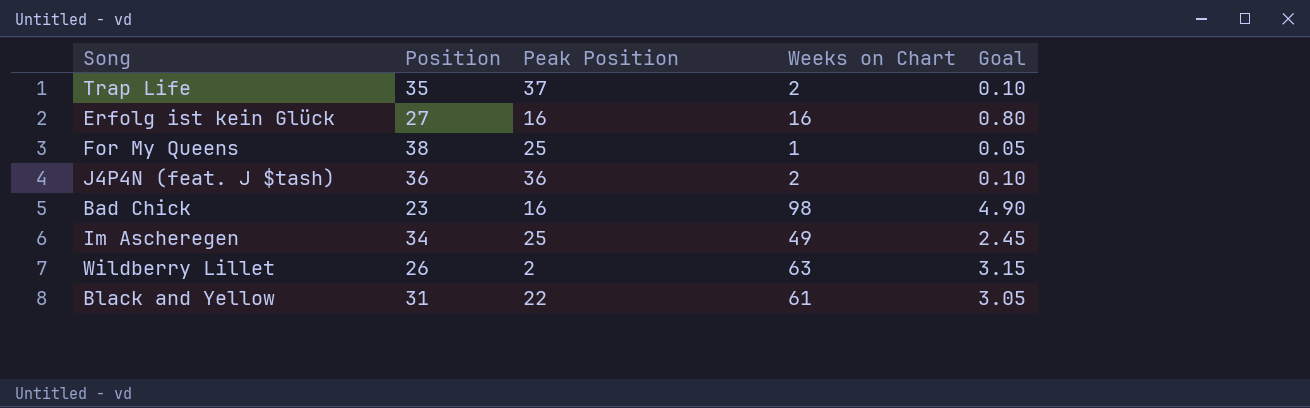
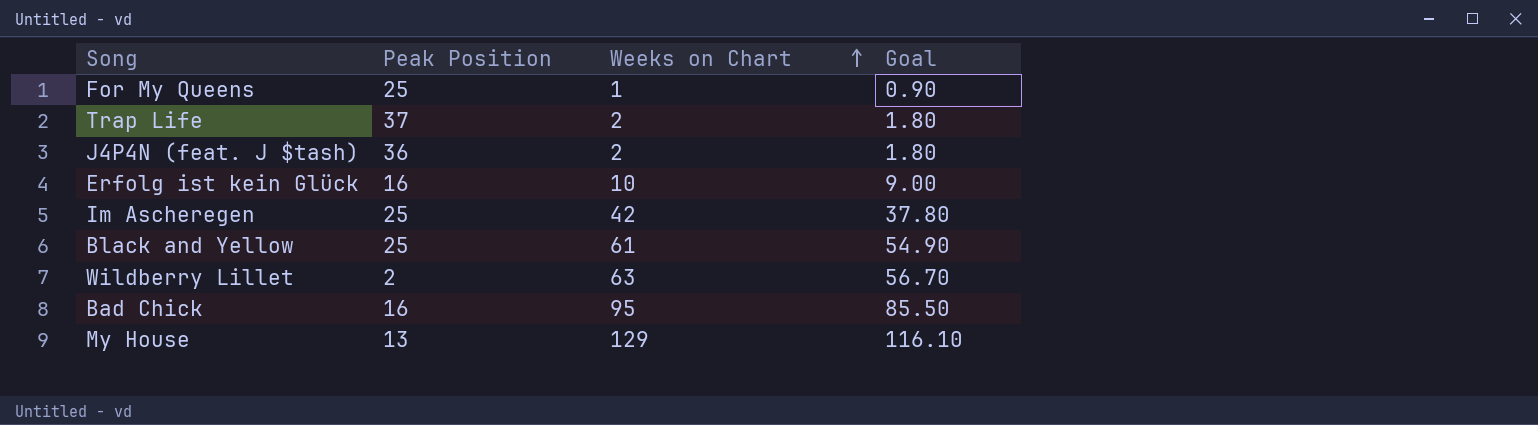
row order: none -> Weeks on Chart ascending
column Position | position: 2 -> none
column Goal | formula: [Weeks on Chart] * 0.05 -> [Weeks on Chart] * 0.9
Erfolg ist kein Glück | Weeks on Chart: 16 -> 10
Im Ascheregen | Weeks on Chart: 49 -> 42
Black and Yellow | Peak Position: 22 -> 25
Bad Chick | Weeks on Chart: 98 -> 95
row My House: none -> 13 | 129 | 116.10

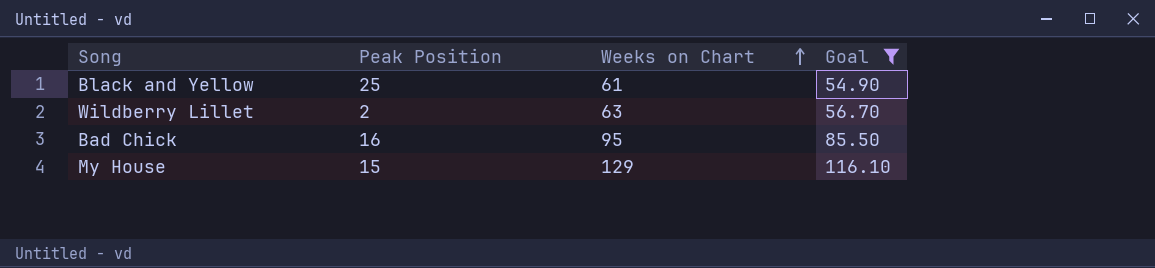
filter: none -> Goal >= 54.90
My House | Peak Position: 13 -> 15

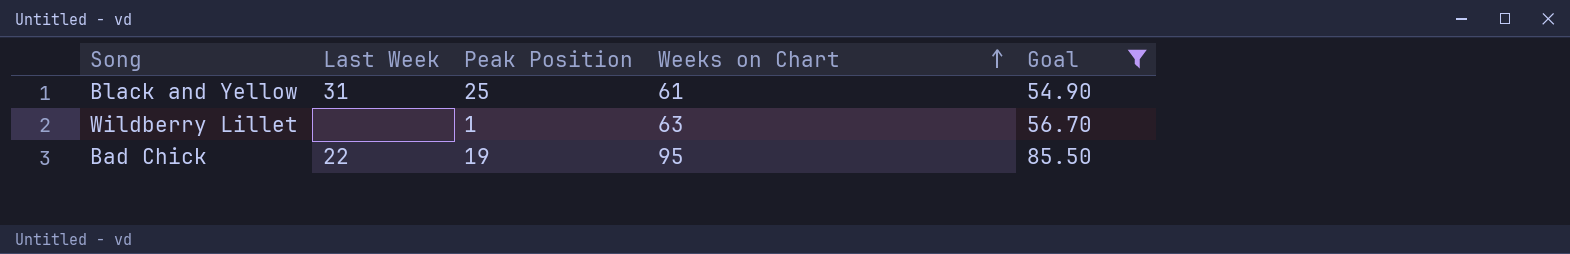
column Last Week | position: none -> 2
row My House: 15 | 129 | 116.10 -> none
Wildberry Lillet | Peak Position: 2 -> 1
Bad Chick | Peak Position: 16 -> 19

